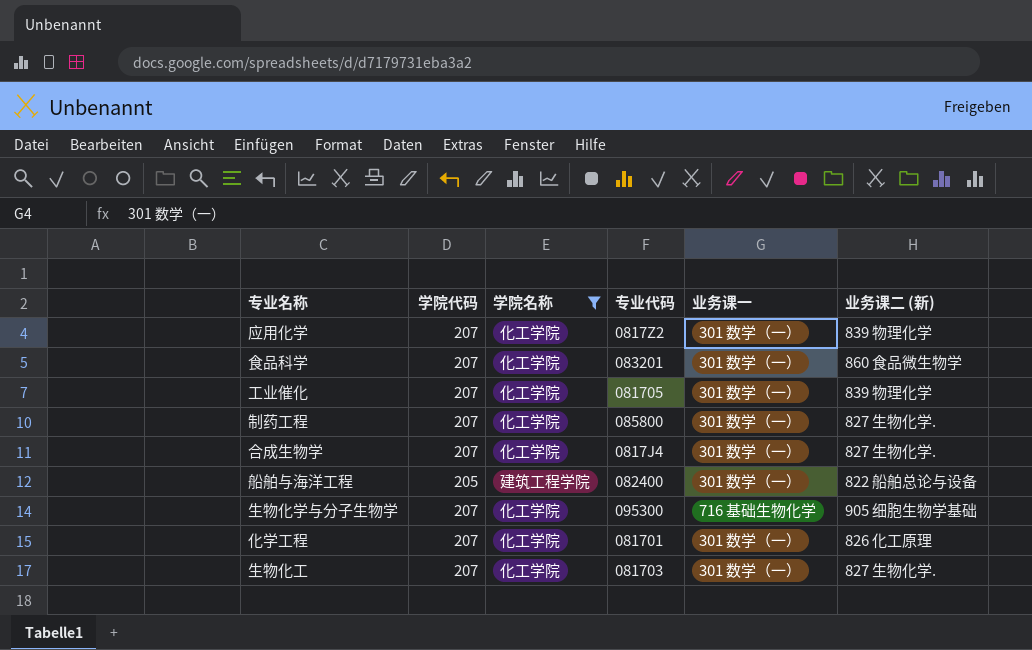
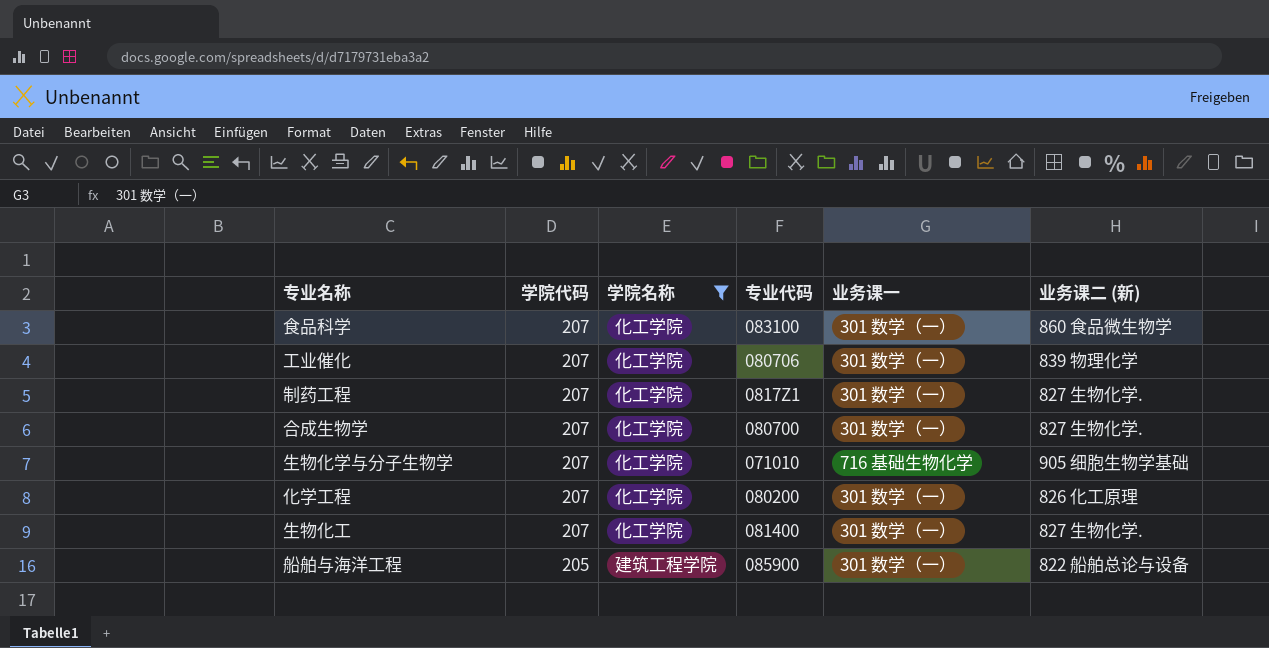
row order: none -> 学院代码 descending
row 应用化学: 207 | 化工学院 | 0817Z2 | 301 数学（一） | 839 物理化学 -> none
食品科学 | 专业代码: 083201 -> 083100
工业催化 | 专业代码: 081705 -> 080706
制药工程 | 专业代码: 085800 -> 0817Z1
合成生物学 | 专业代码: 0817J4 -> 080700
生物化学与分子生物学 | 专业代码: 095300 -> 071010
化学工程 | 专业代码: 081701 -> 080200
生物化工 | 专业代码: 081703 -> 081400
船舶与海洋工程 | 专业代码: 082400 -> 085900

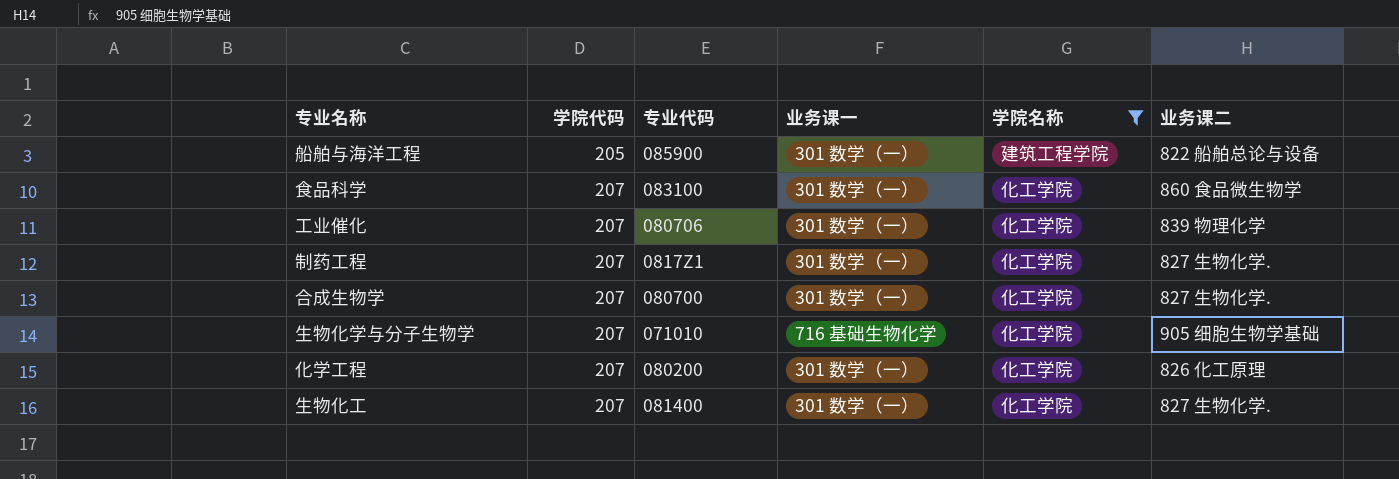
row order: 学院代码 descending -> 学院代码 ascending
column 学院名称 | position: 3 -> 5
column name: 业务课二 (新) -> 业务课二

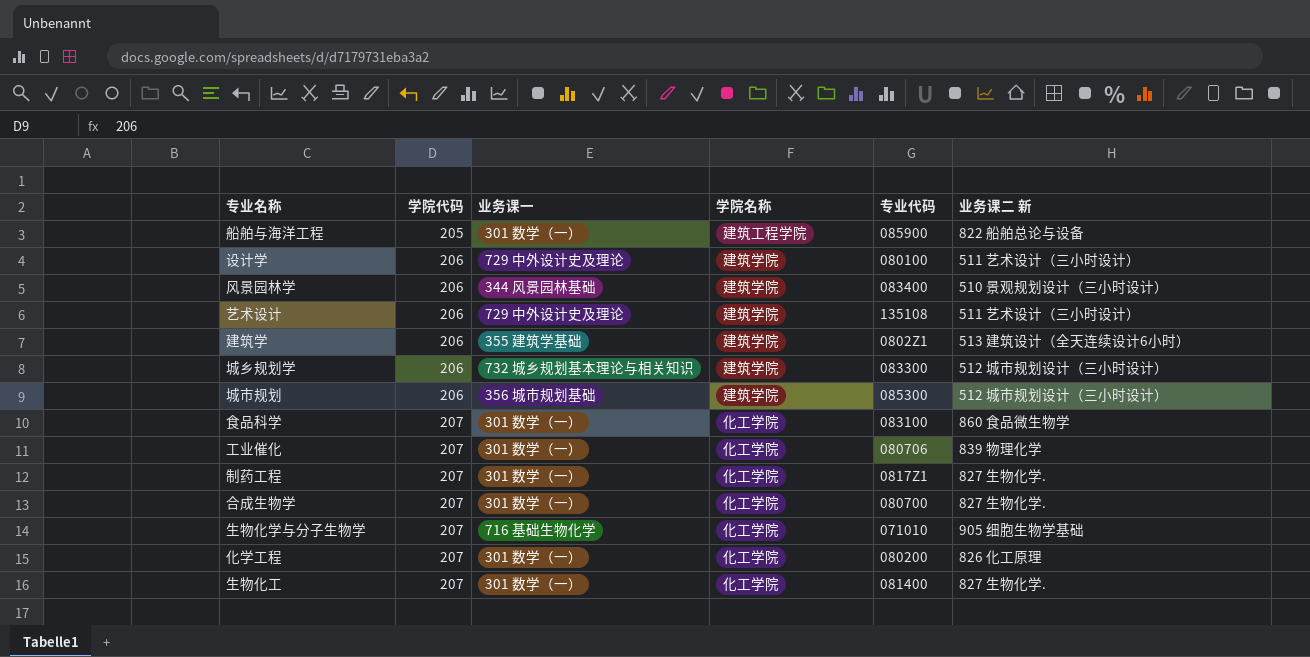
filter: 学院名称 != 建筑学院 -> none
column 专业代码 | position: 3 -> 5
column name: 业务课二 -> 业务课二 新

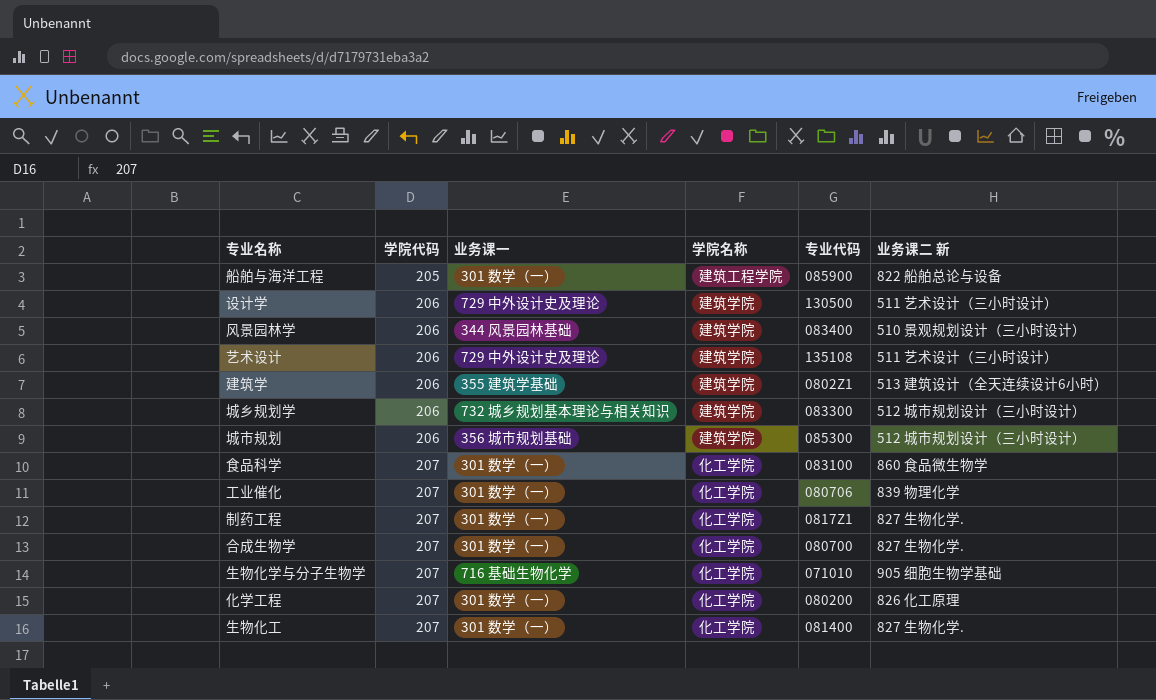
设计学 | 专业代码: 080100 -> 130500

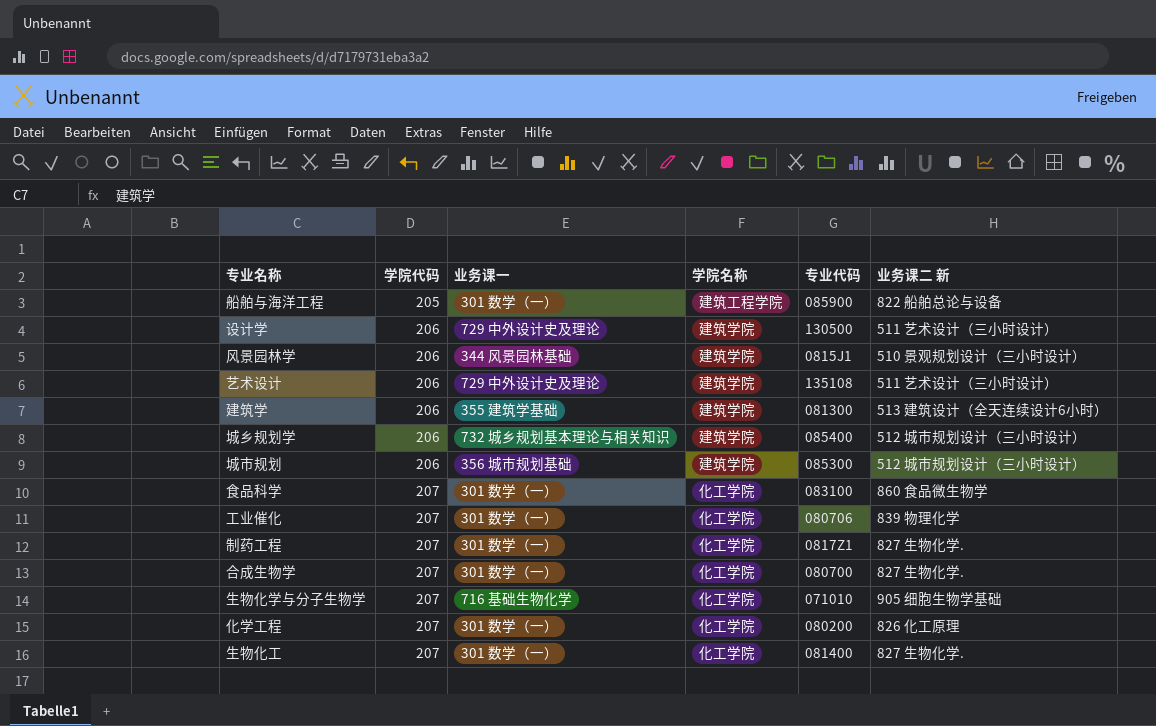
风景园林学 | 专业代码: 083400 -> 0815J1
建筑学 | 专业代码: 0802Z1 -> 081300
城乡规划学 | 专业代码: 083300 -> 085400

